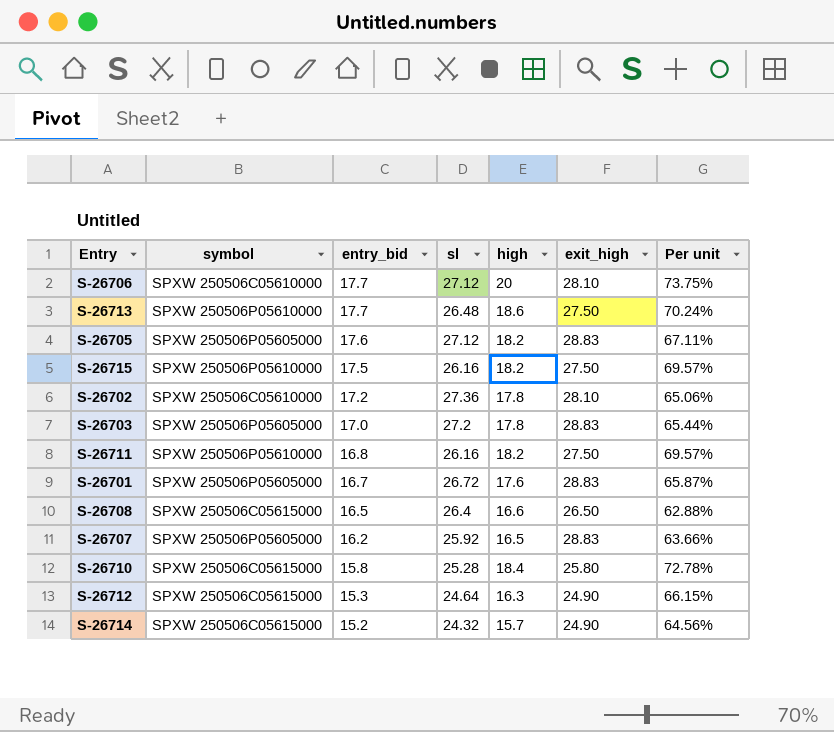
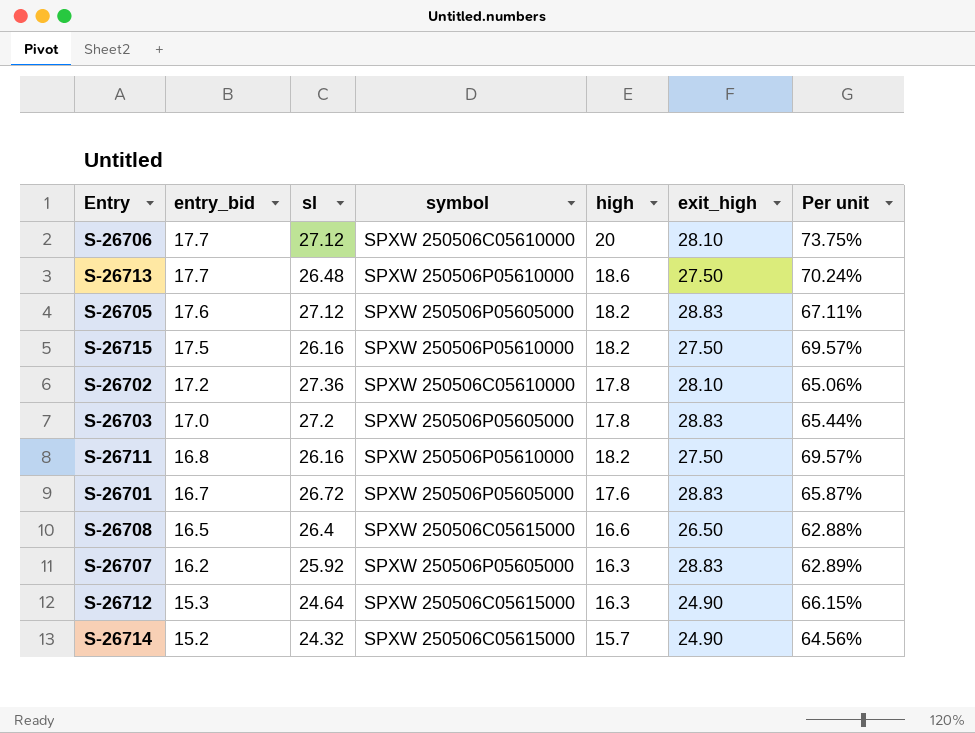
column symbol | position: 2 -> 4
row S-26710: SPXW 250506C05615000 | 15.8 | 25.28 | 18.4 | 25.80 | 72.78% -> none
S-26707 | high: 16.5 -> 16.3
S-26707 | Per unit: 63.66% -> 62.89%

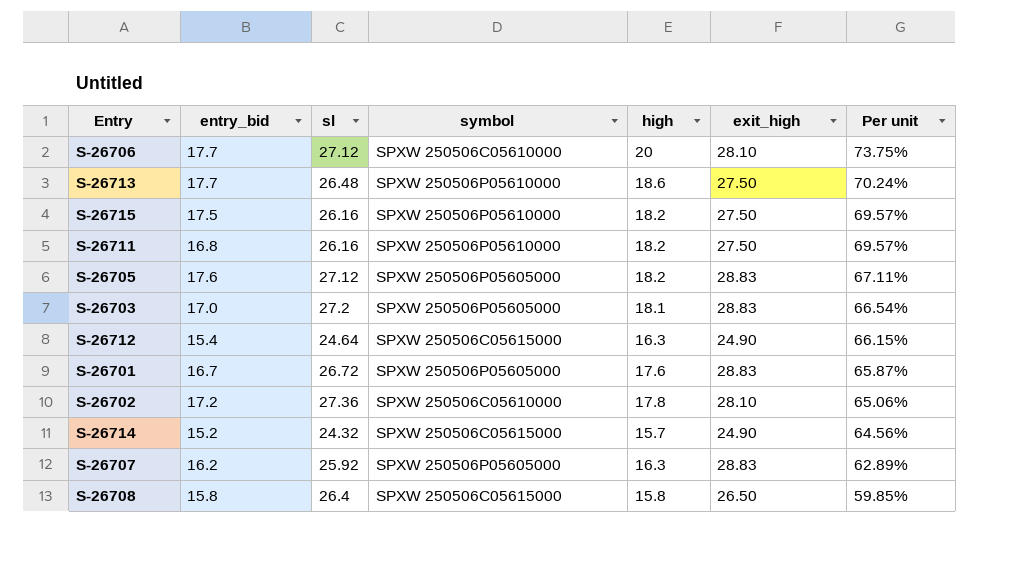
row order: entry_bid descending -> Per unit descending
S-26703 | high: 17.8 -> 18.1
S-26703 | Per unit: 65.44% -> 66.54%
S-26712 | entry_bid: 15.3 -> 15.4
S-26708 | entry_bid: 16.5 -> 15.8
S-26708 | high: 16.6 -> 15.8
S-26708 | Per unit: 62.88% -> 59.85%

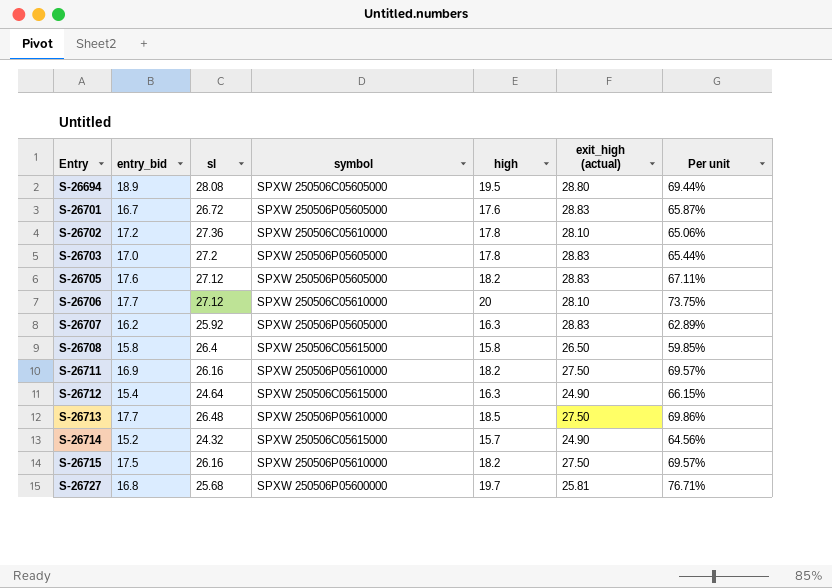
row order: Per unit descending -> Entry ascending
column name: exit_high -> exit_high (actual)
row S-26694: none -> 18.9 | 28.08 | SPXW 250506C05605000 | 19.5 | 28.80 | 69.44%
S-26703 | high: 18.1 -> 17.8
S-26703 | Per unit: 66.54% -> 65.44%
S-26711 | entry_bid: 16.8 -> 16.9
S-26713 | high: 18.6 -> 18.5
S-26713 | Per unit: 70.24% -> 69.86%
row S-26727: none -> 16.8 | 25.68 | SPXW 250506P05600000 | 19.7 | 25.81 | 76.71%

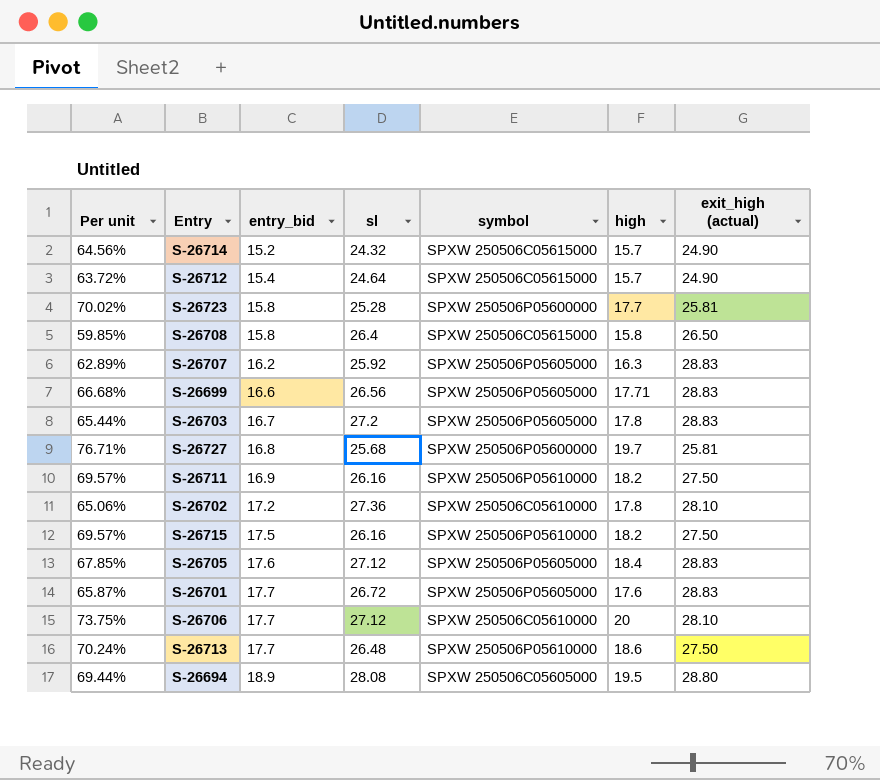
row order: Entry ascending -> entry_bid ascending
column Per unit | position: 7 -> 1
S-26712 | Per unit: 66.15% -> 63.72%
S-26712 | high: 16.3 -> 15.7
row S-26723: none -> 70.02% | 15.8 | 25.28 | SPXW 250506P05600000 | 17.7 | 25.81
row S-26699: none -> 66.68% | 16.6 | 26.56 | SPXW 250506P05605000 | 17.71 | 28.83
S-26703 | entry_bid: 17.0 -> 16.7
S-26705 | Per unit: 67.11% -> 67.85%
S-26705 | high: 18.2 -> 18.4
S-26701 | entry_bid: 16.7 -> 17.7
S-26713 | Per unit: 69.86% -> 70.24%
S-26713 | high: 18.5 -> 18.6

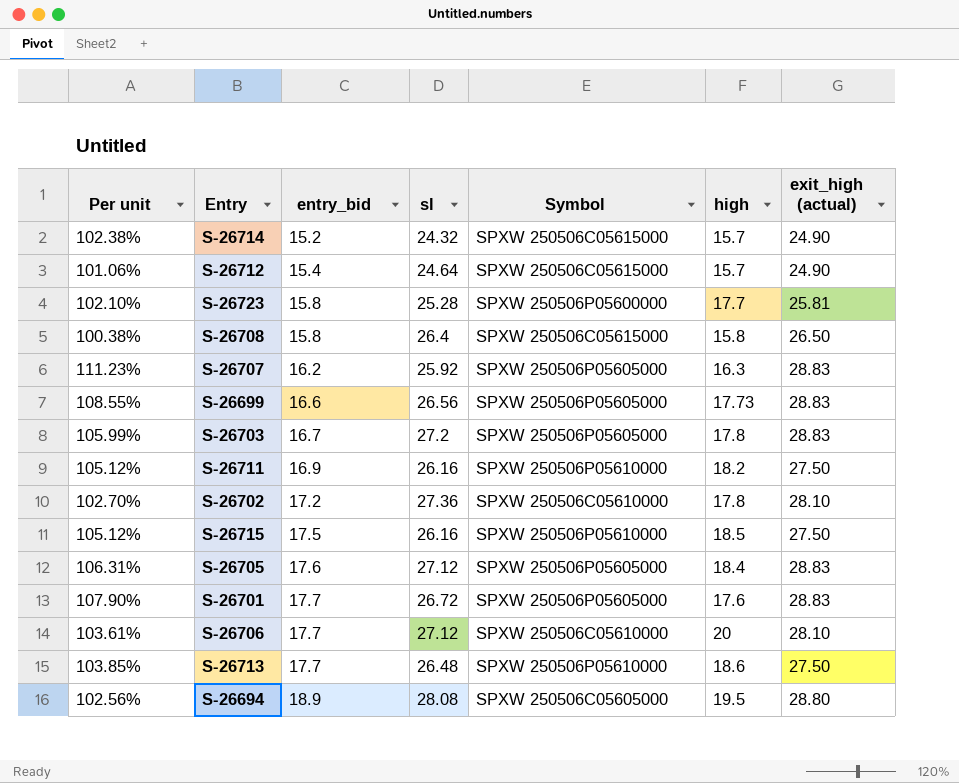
column Per unit | formula: [high] / [sl] -> [exit_high (actual)] / [sl]
column name: symbol -> Symbol
row S-26727: 76.71% | 16.8 | 25.68 | SPXW 250506P05600000 | 19.7 | 25.81 -> none
S-26699 | high: 17.71 -> 17.73
S-26715 | high: 18.2 -> 18.5

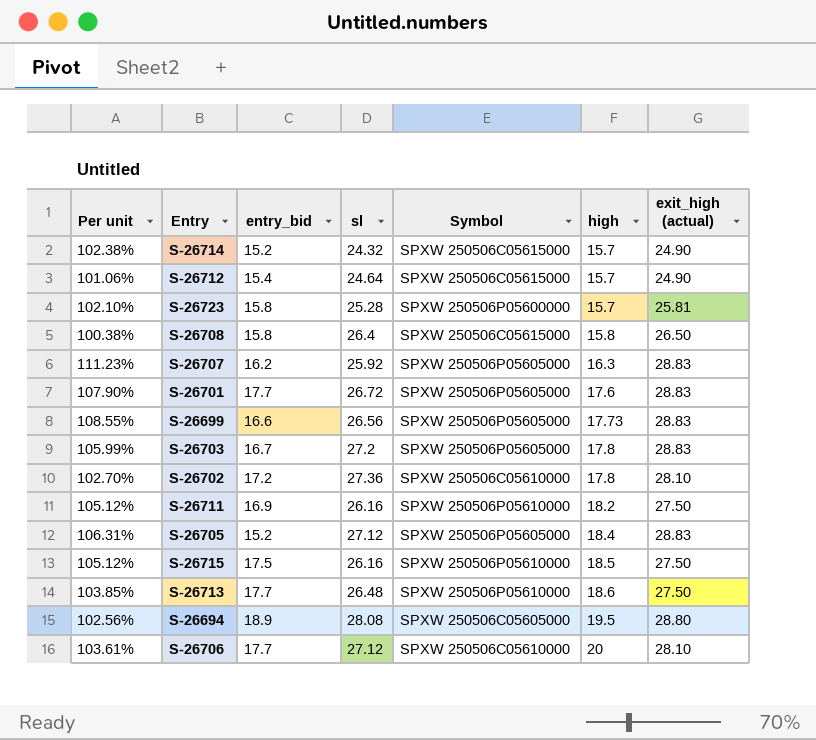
row order: entry_bid ascending -> high ascending
S-26723 | high: 17.7 -> 15.7
S-26705 | entry_bid: 17.6 -> 15.2

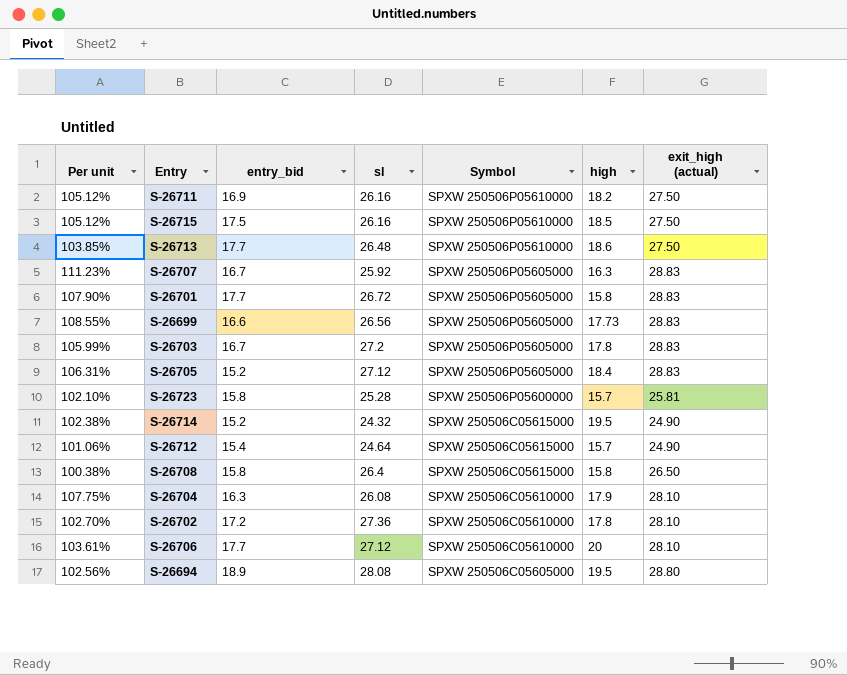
row order: high ascending -> Symbol descending
S-26707 | entry_bid: 16.2 -> 16.7
S-26701 | high: 17.6 -> 15.8
S-26714 | high: 15.7 -> 19.5
row S-26704: none -> 107.75% | 16.3 | 26.08 | SPXW 250506C05610000 | 17.9 | 28.10

